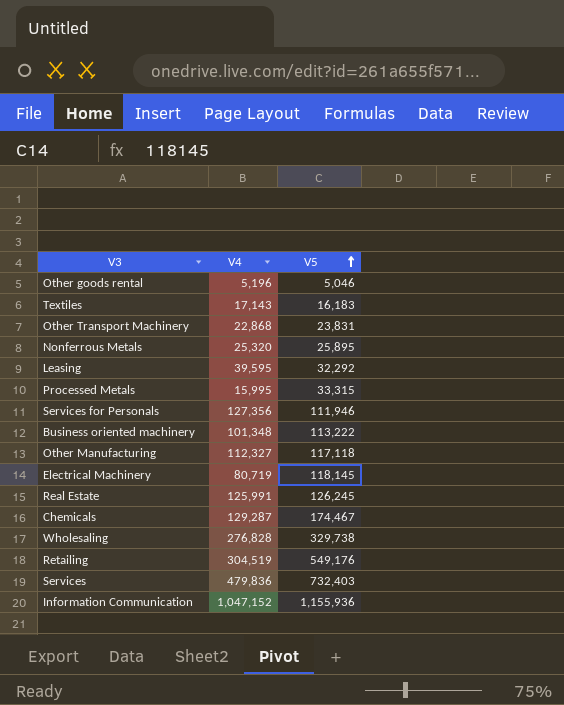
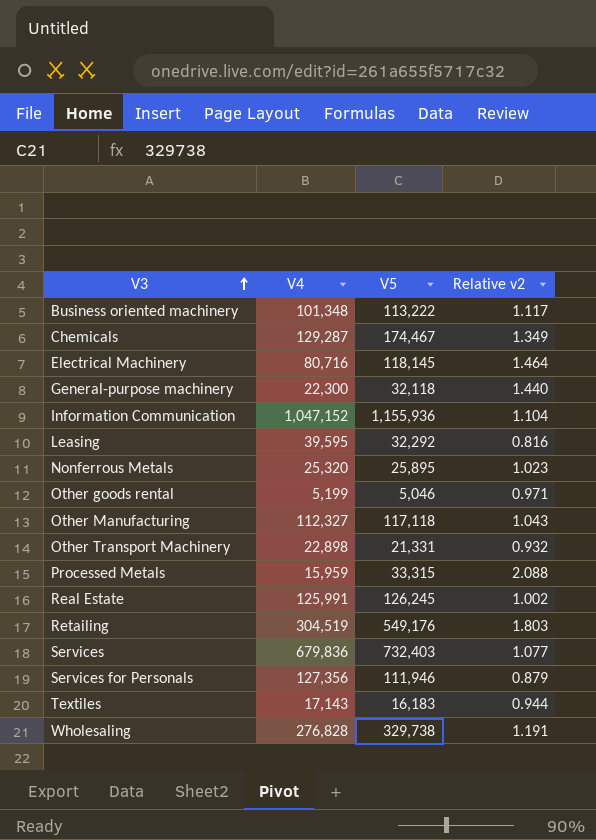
row order: V5 ascending -> V3 ascending
column Relative v2 | formula: none -> [V5] / [V4]
Electrical Machinery | V4: 80,719 -> 80,716
row General-purpose machinery: none -> 22,300 | 32,118 | 1.440
Other goods rental | V4: 5,196 -> 5,199
Other Transport Machinery | V4: 22,868 -> 22,898
Other Transport Machinery | V5: 23,831 -> 21,331
Processed Metals | V4: 15,995 -> 15,959
Services | V4: 479,836 -> 679,836

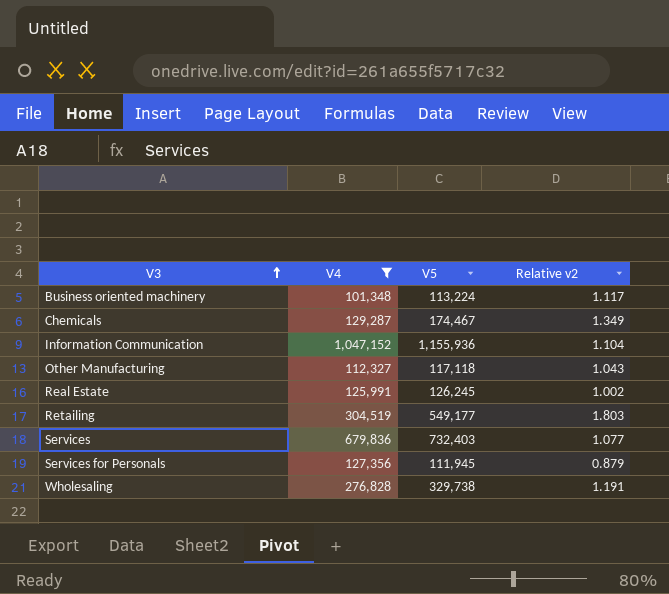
filter: none -> V4 >= 101,348
Business oriented machinery | V5: 113,222 -> 113,224
Retailing | V5: 549,176 -> 549,177
Services for Personals | V5: 111,946 -> 111,945

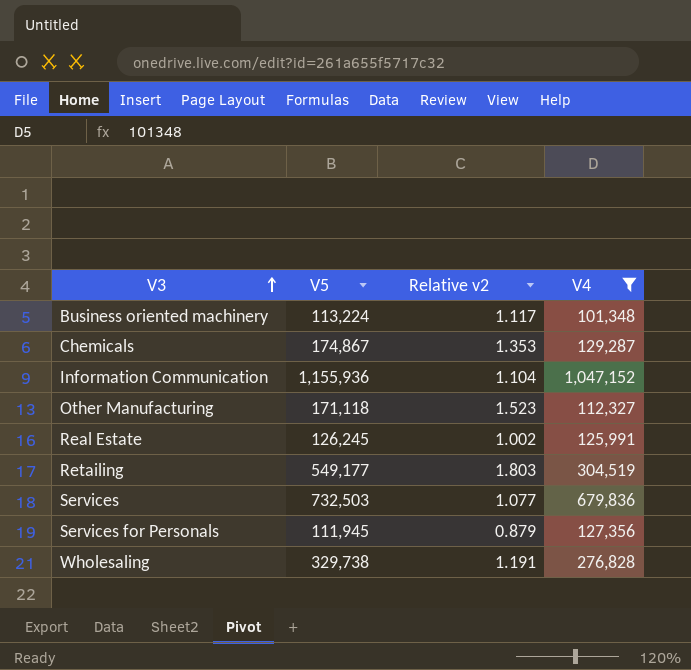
column V4 | position: 2 -> 4
Chemicals | V5: 174,467 -> 174,867
Chemicals | Relative v2: 1.349 -> 1.353
Other Manufacturing | V5: 117,118 -> 171,118
Other Manufacturing | Relative v2: 1.043 -> 1.523
Services | V5: 732,403 -> 732,503

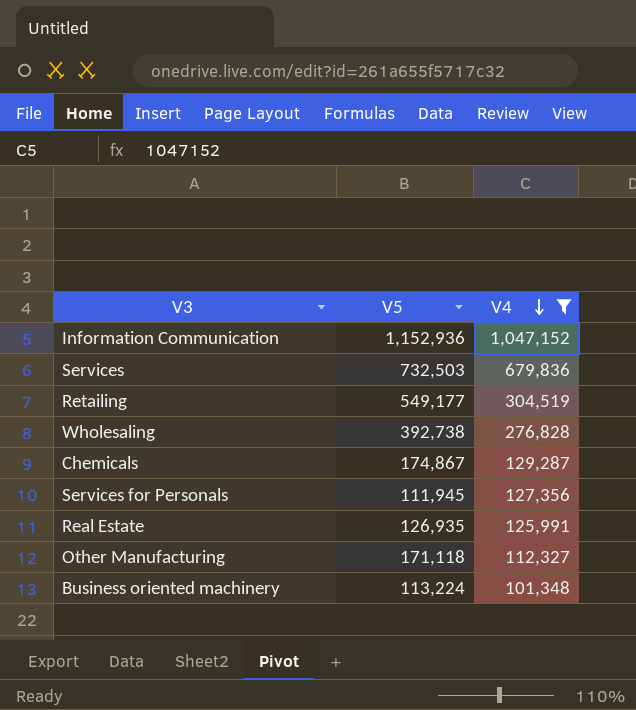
row order: V3 ascending -> V4 descending
column Relative v2 | formula: [V5] / [V4] -> none
Information Communication | V5: 1,155,936 -> 1,152,936
Wholesaling | V5: 329,738 -> 392,738
Real Estate | V5: 126,245 -> 126,935

